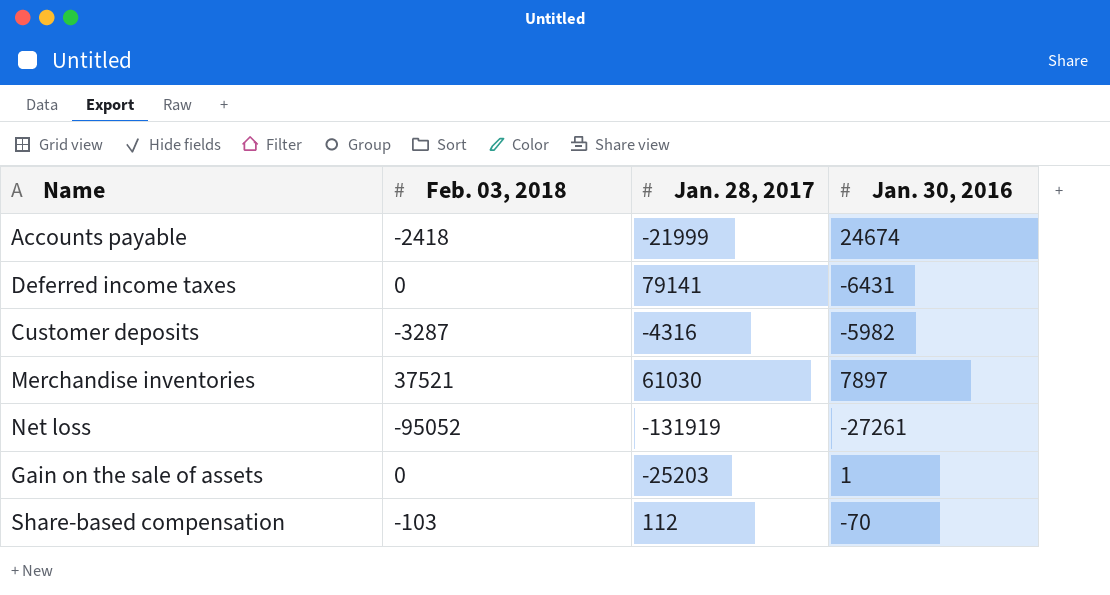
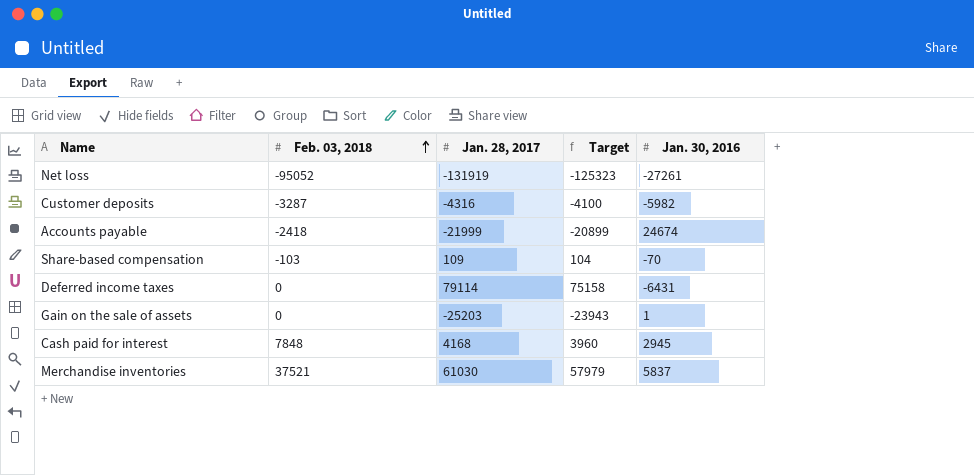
row order: none -> Feb. 03, 2018 ascending
column Target | formula: none -> [Jan. 28, 2017] * 0.95
Share-based compensation | Jan. 28, 2017: 112 -> 109
Deferred income taxes | Jan. 28, 2017: 79141 -> 79114
row Cash paid for interest: none -> 7848 | 4168 | 3960 | 2945
Merchandise inventories | Jan. 30, 2016: 7897 -> 5837

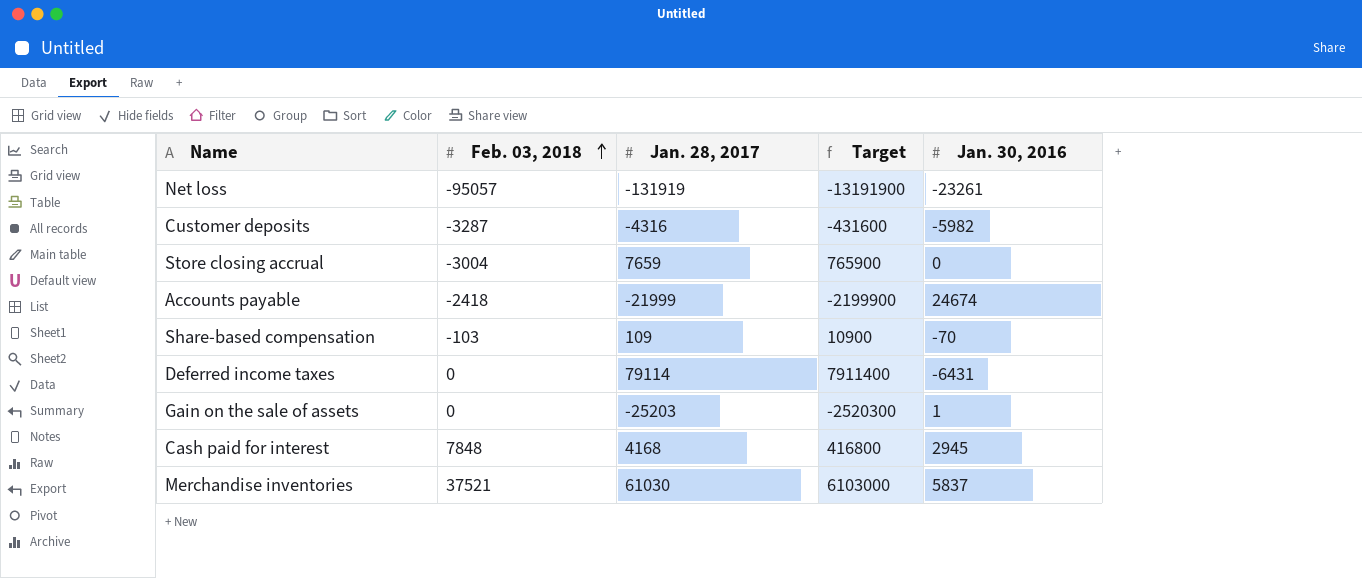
column Target | formula: [Jan. 28, 2017] * 0.95 -> [Jan. 28, 2017] * 100
Net loss | Feb. 03, 2018: -95052 -> -95057
Net loss | Jan. 30, 2016: -27261 -> -23261
row Store closing accrual: none -> -3004 | 7659 | 765900 | 0

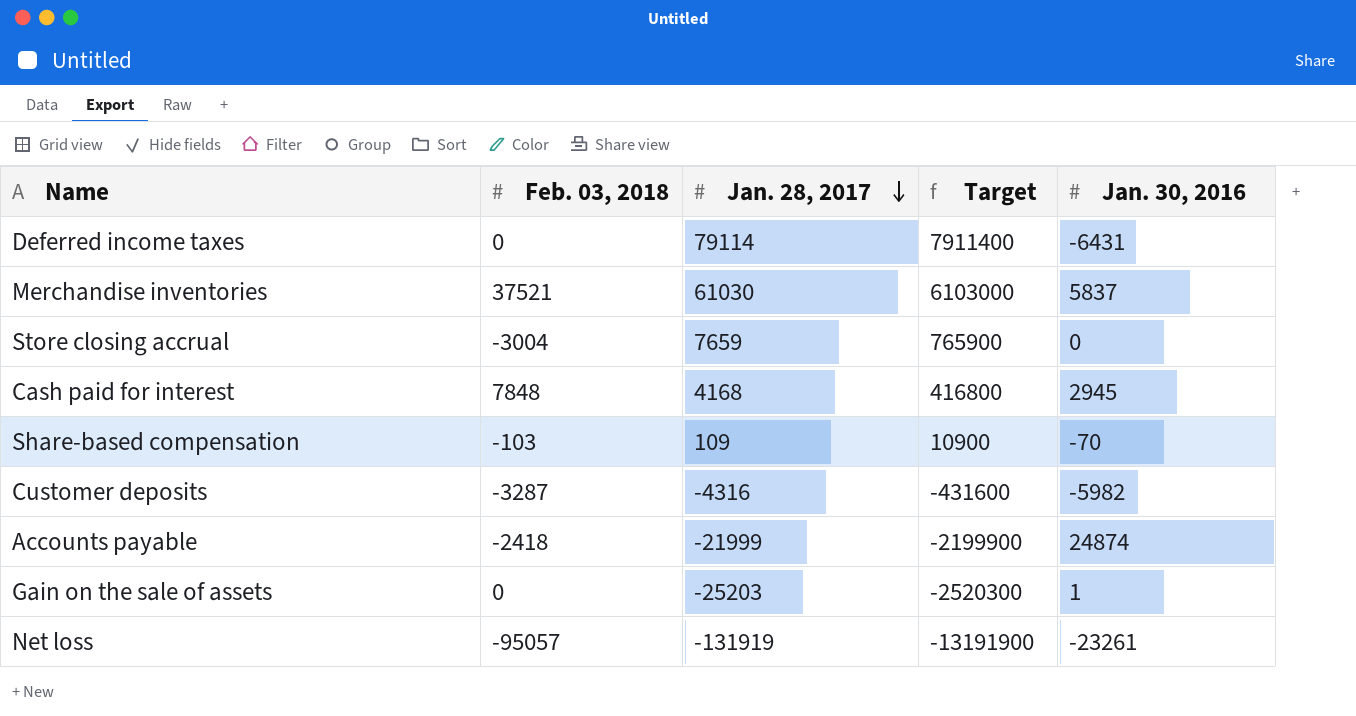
row order: Feb. 03, 2018 ascending -> Jan. 28, 2017 descending
Accounts payable | Jan. 30, 2016: 24674 -> 24874

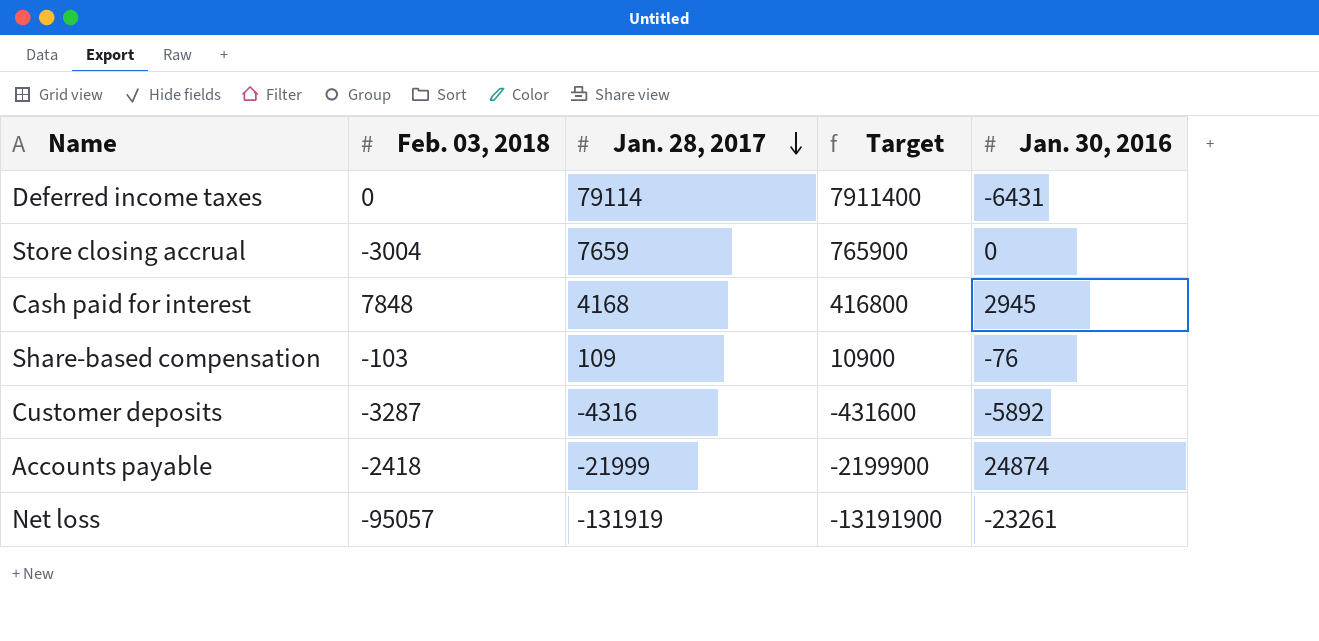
row Merchandise inventories: 37521 | 61030 | 6103000 | 5837 -> none
row Gain on the sale of assets: 0 | -25203 | -2520300 | 1 -> none
Share-based compensation | Jan. 30, 2016: -70 -> -76
Customer deposits | Jan. 30, 2016: -5982 -> -5892

